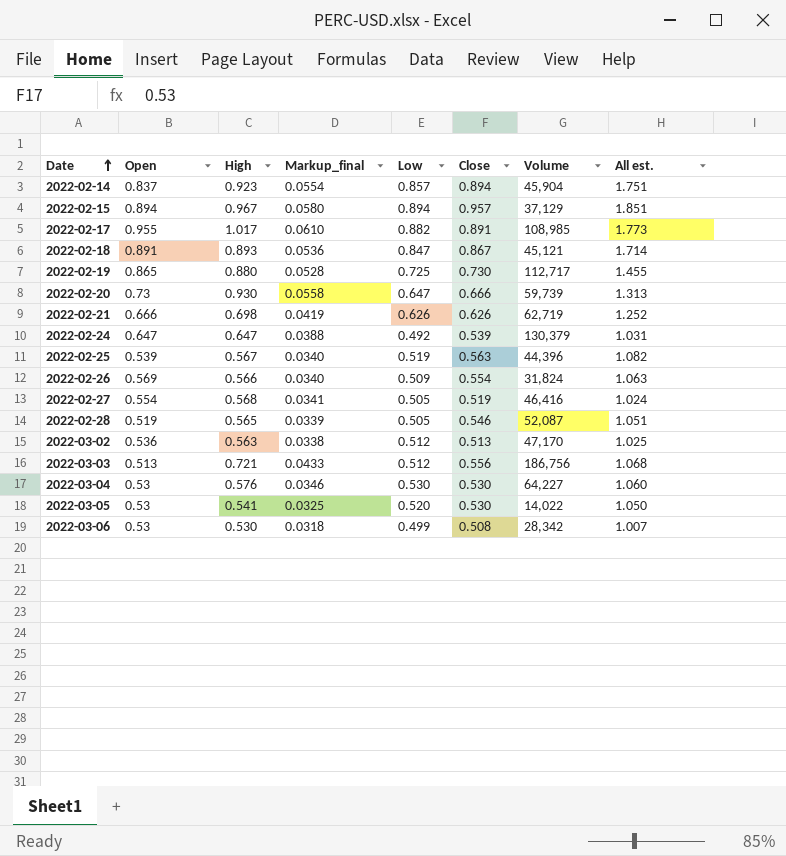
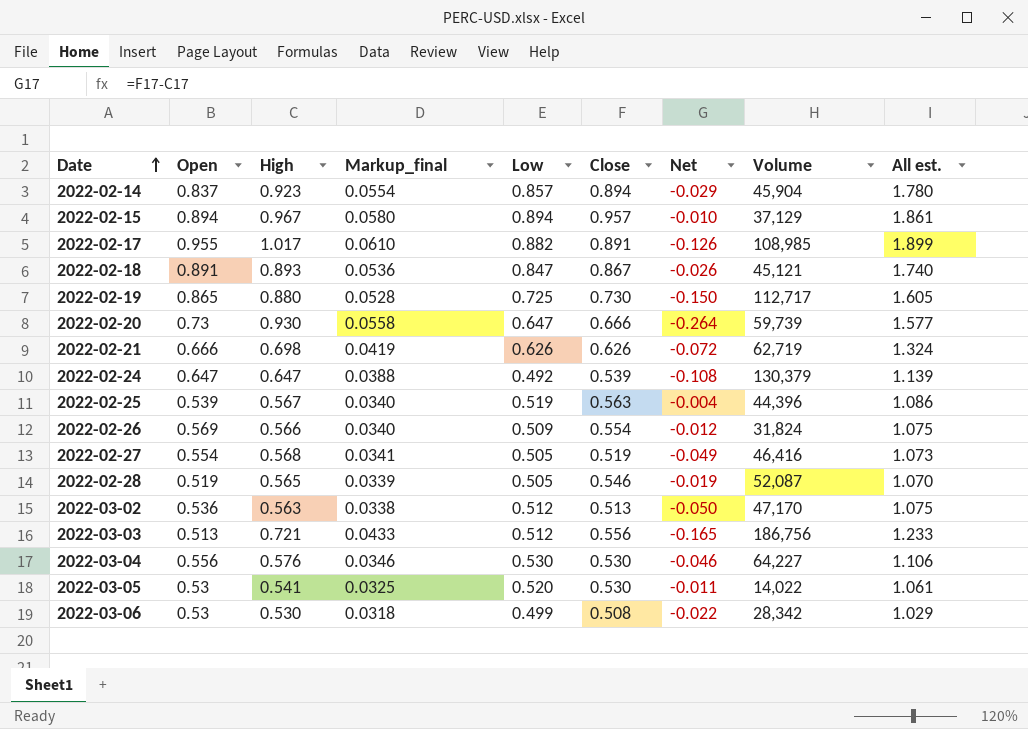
column Net | formula: none -> [Close] - [High]
column All est. | formula: [Low] + [Close] -> [High] + [Low]
2022-03-04 | Open: 0.53 -> 0.556

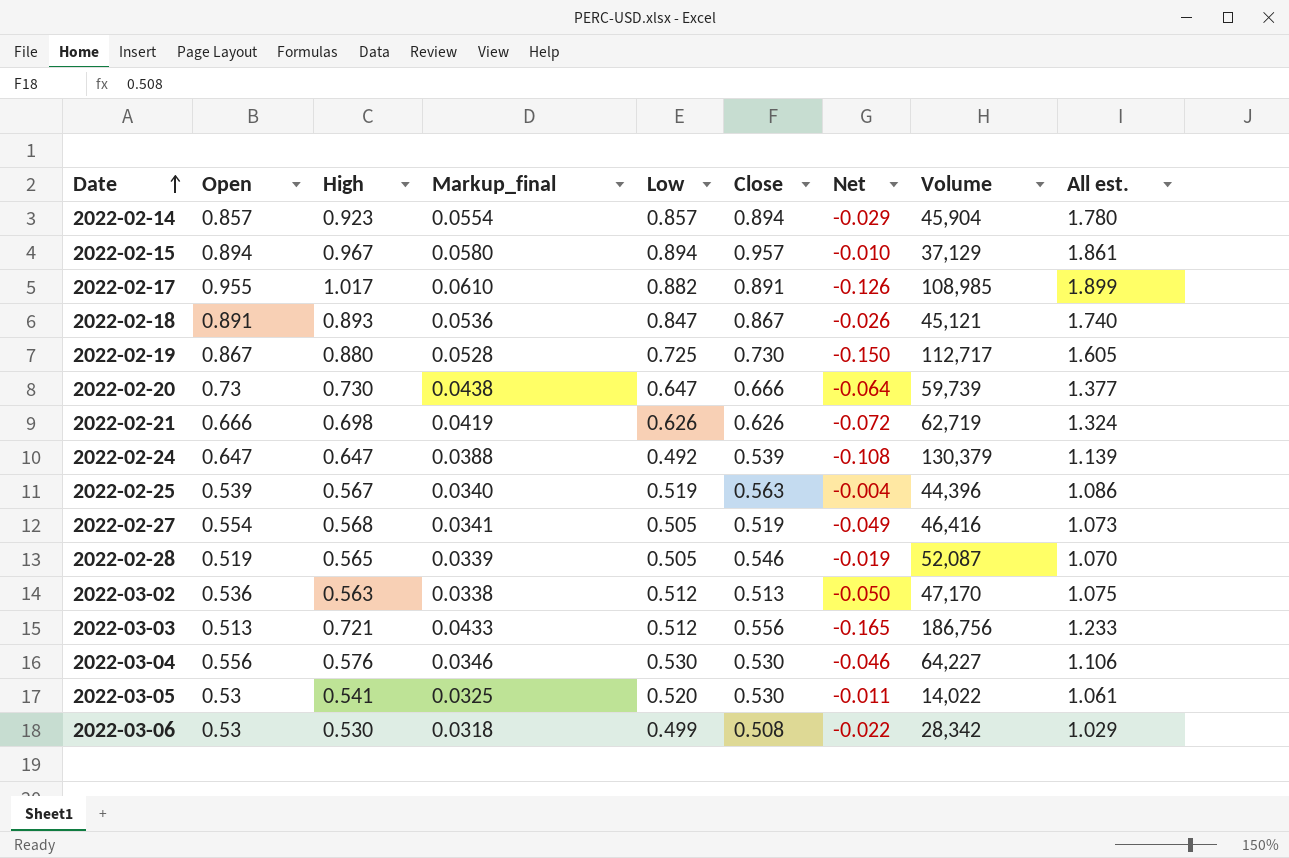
row 2022-02-26: 0.569 | 0.566 | 0.0340 | 0.509 | 0.554 | -0.012 | 31,824 | 1.075 -> none
2022-02-14 | Open: 0.837 -> 0.857
2022-02-19 | Open: 0.865 -> 0.867
2022-02-20 | High: 0.930 -> 0.730
2022-02-20 | Markup_final: 0.0558 -> 0.0438
2022-02-20 | Net: -0.264 -> -0.064
2022-02-20 | All est.: 1.577 -> 1.377

